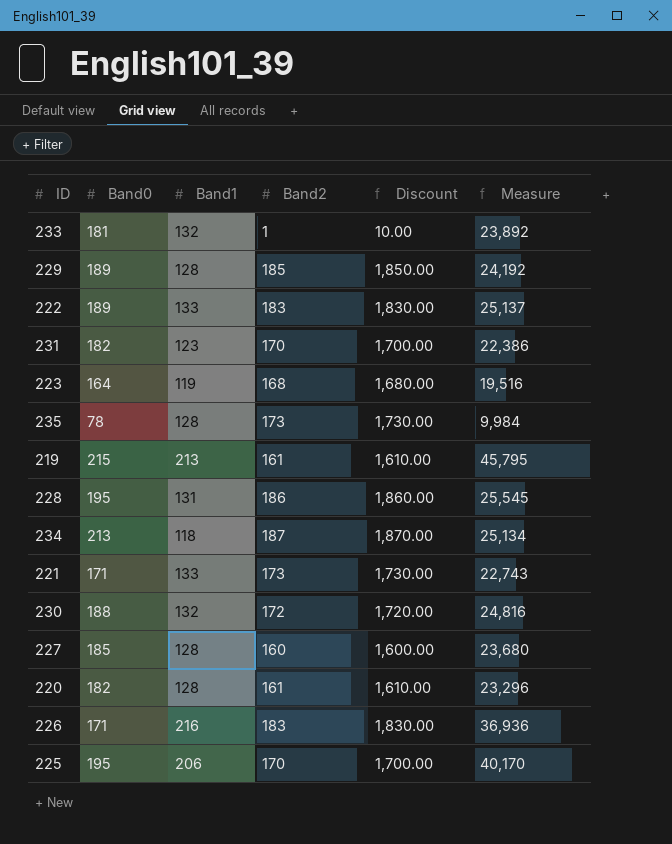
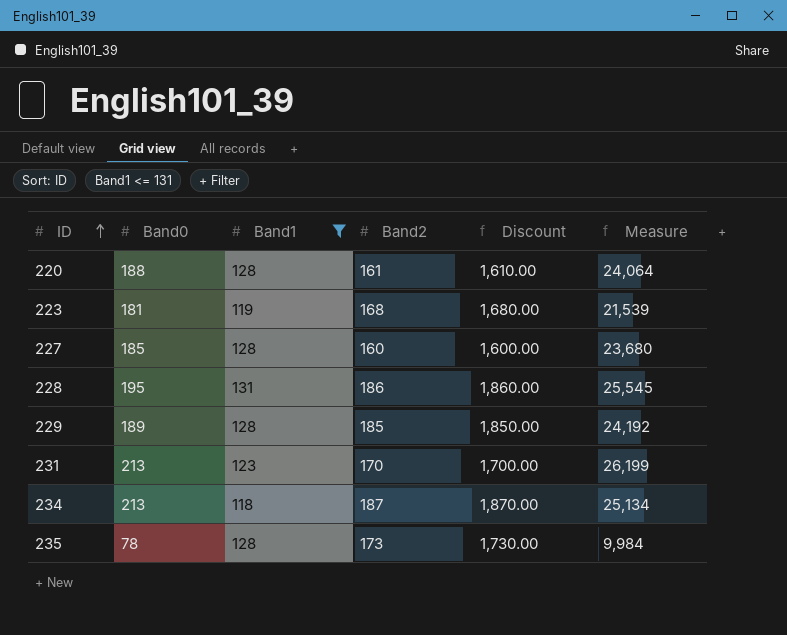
filter: none -> Band1 <= 131
row order: none -> ID ascending
220 | Band0: 182 -> 188
220 | Measure: 23,296 -> 24,064
223 | Band0: 164 -> 181
223 | Measure: 19,516 -> 21,539
231 | Band0: 182 -> 213
231 | Measure: 22,386 -> 26,199

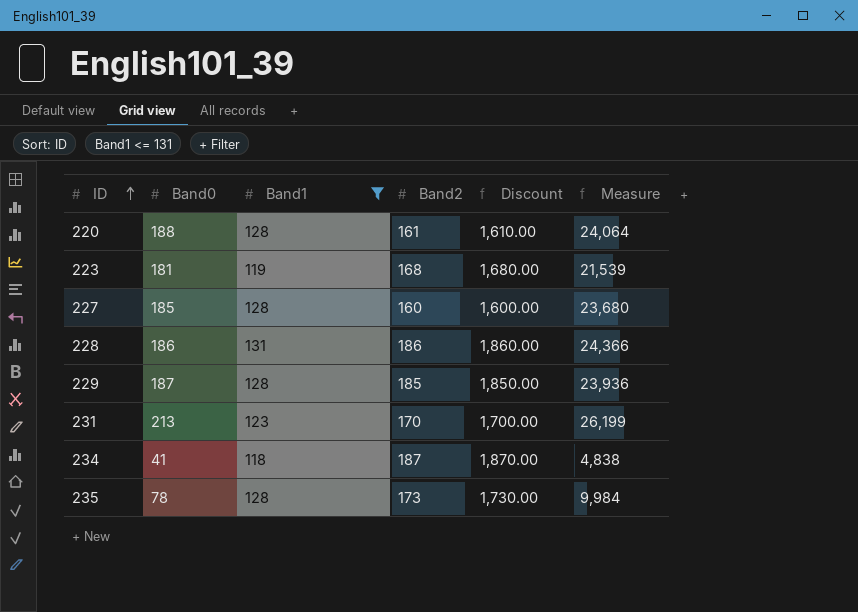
228 | Band0: 195 -> 186
228 | Measure: 25,545 -> 24,366
229 | Band0: 189 -> 187
229 | Measure: 24,192 -> 23,936
234 | Band0: 213 -> 41
234 | Measure: 25,134 -> 4,838

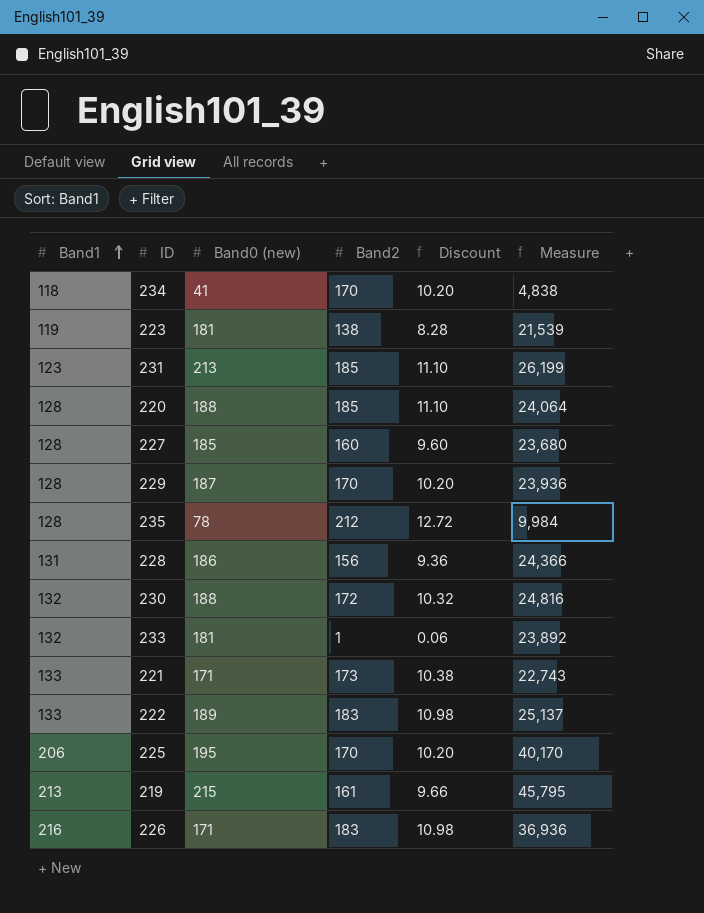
filter: Band1 <= 131 -> none
row order: ID ascending -> Band1 ascending
column Band1 | position: 3 -> 1
column name: Band0 -> Band0 (new)
column Discount | formula: [Band2] * 10 -> [Band2] * 0.06
234 | Band2: 187 -> 170
223 | Band2: 168 -> 138
231 | Band2: 170 -> 185
220 | Band2: 161 -> 185
229 | Band2: 185 -> 170
235 | Band2: 173 -> 212
228 | Band2: 186 -> 156

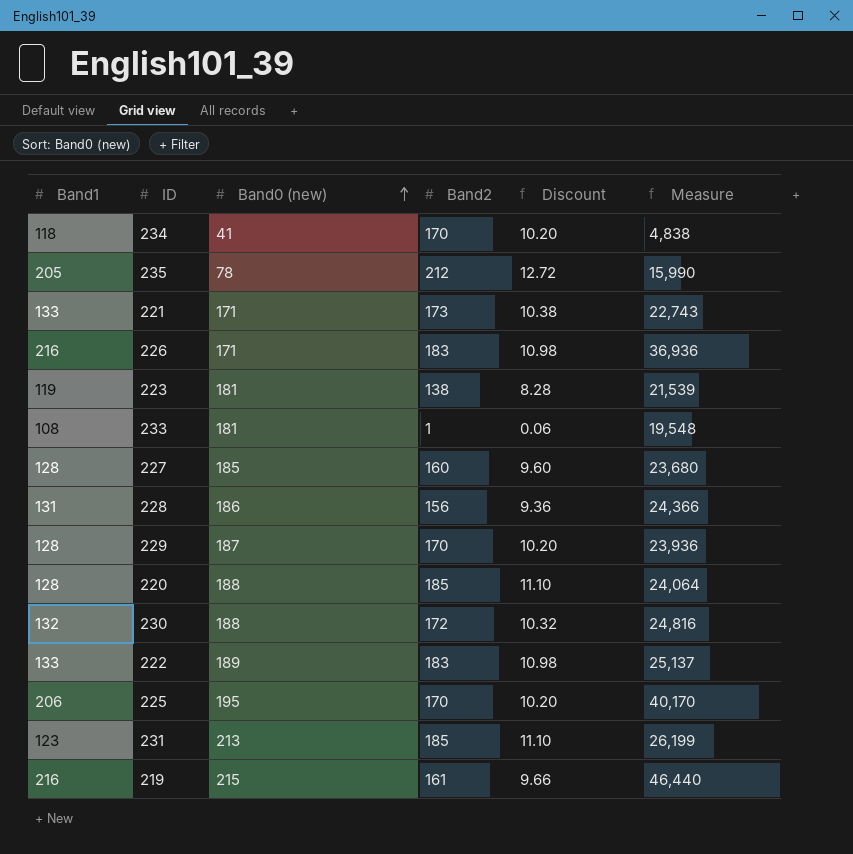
row order: Band1 ascending -> Band0 (new) ascending
235 | Band1: 128 -> 205
235 | Measure: 9,984 -> 15,990
233 | Band1: 132 -> 108
233 | Measure: 23,892 -> 19,548
219 | Band1: 213 -> 216
219 | Measure: 45,795 -> 46,440

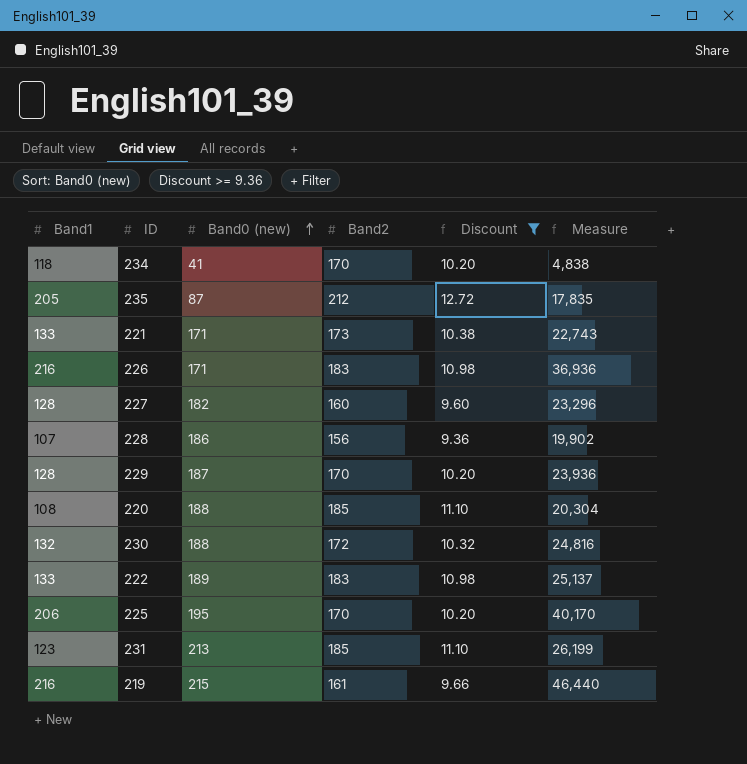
filter: none -> Discount >= 9.36
235 | Band0 (new): 78 -> 87
235 | Measure: 15,990 -> 17,835
227 | Band0 (new): 185 -> 182
227 | Measure: 23,680 -> 23,296
228 | Band1: 131 -> 107
228 | Measure: 24,366 -> 19,902
220 | Band1: 128 -> 108
220 | Measure: 24,064 -> 20,304

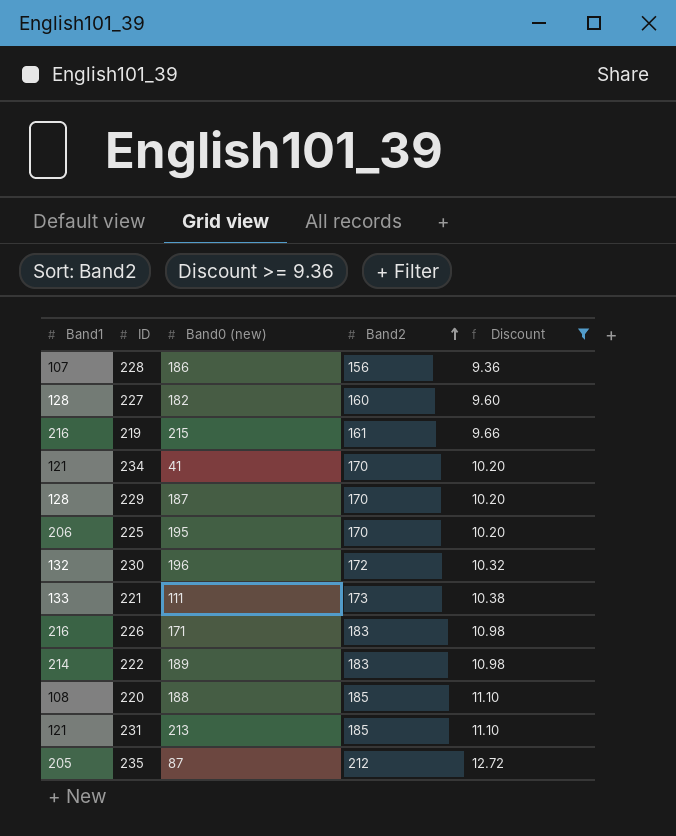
row order: Band0 (new) ascending -> Band2 ascending
column Measure | formula: [Band1] * [Band0 (new)] -> none
234 | Band1: 118 -> 121
230 | Band0 (new): 188 -> 196
221 | Band0 (new): 171 -> 111
222 | Band1: 133 -> 214
231 | Band1: 123 -> 121

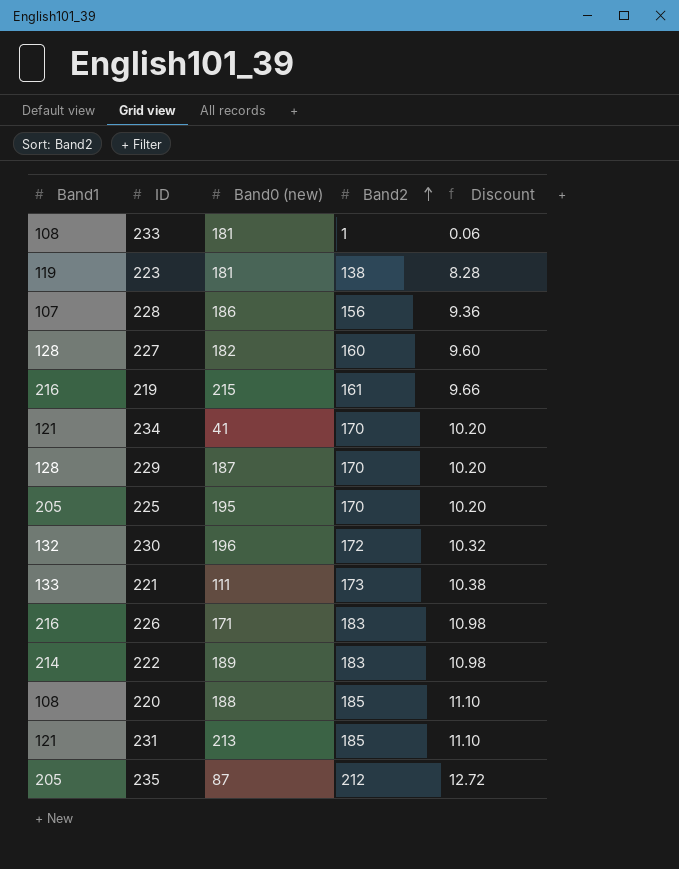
filter: Discount >= 9.36 -> none
225 | Band1: 206 -> 205

